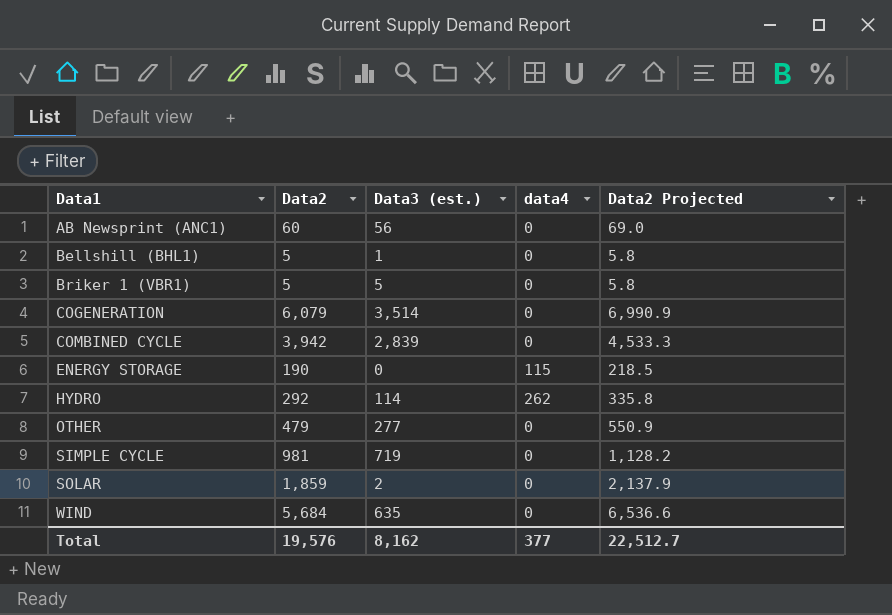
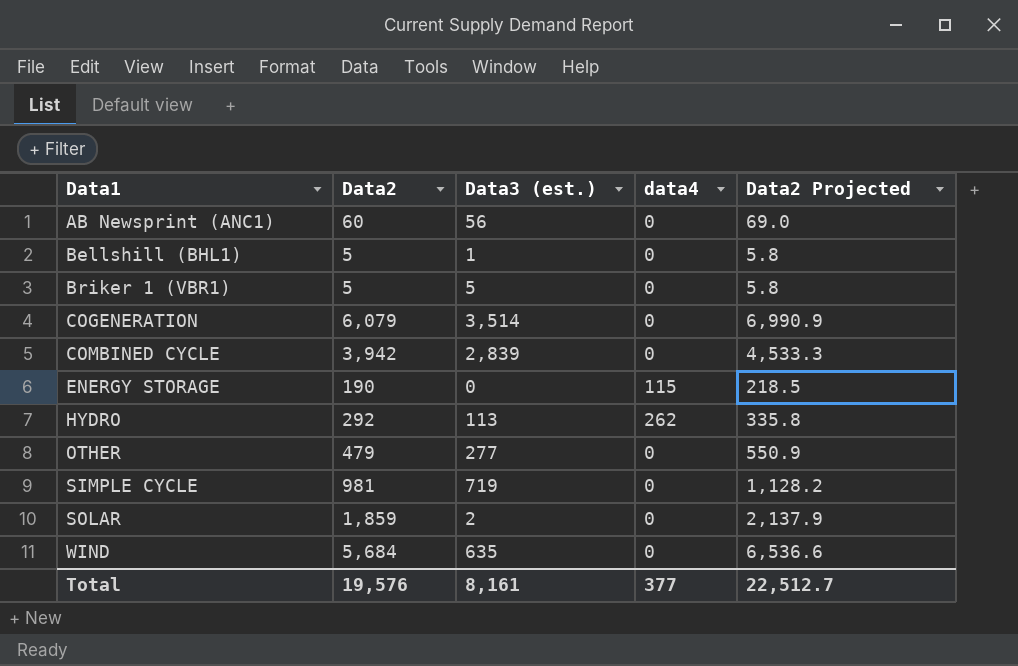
HYDRO | Data3 (est.): 114 -> 113
Total | Data3 (est.): 8,162 -> 8,161

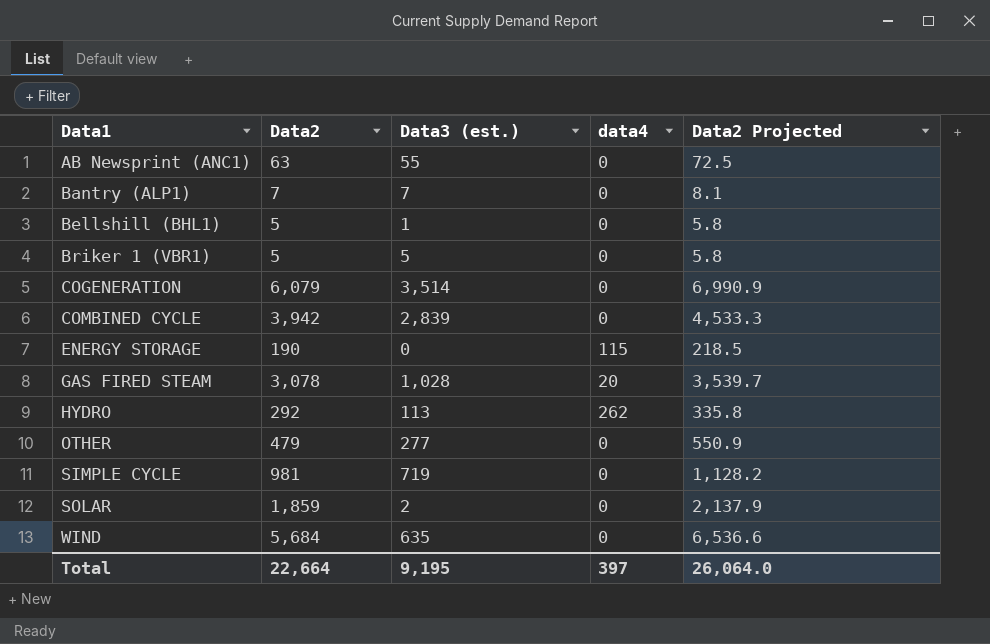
AB Newsprint (ANC1) | Data2: 60 -> 63
AB Newsprint (ANC1) | Data3 (est.): 56 -> 55
AB Newsprint (ANC1) | Data2 Projected: 69.0 -> 72.5
row Bantry (ALP1): none -> 7 | 7 | 0 | 8.1
row GAS FIRED STEAM: none -> 3,078 | 1,028 | 20 | 3,539.7
Total | Data2: 19,576 -> 22,664
Total | Data3 (est.): 8,161 -> 9,195
Total | data4: 377 -> 397
Total | Data2 Projected: 22,512.7 -> 26,064.0

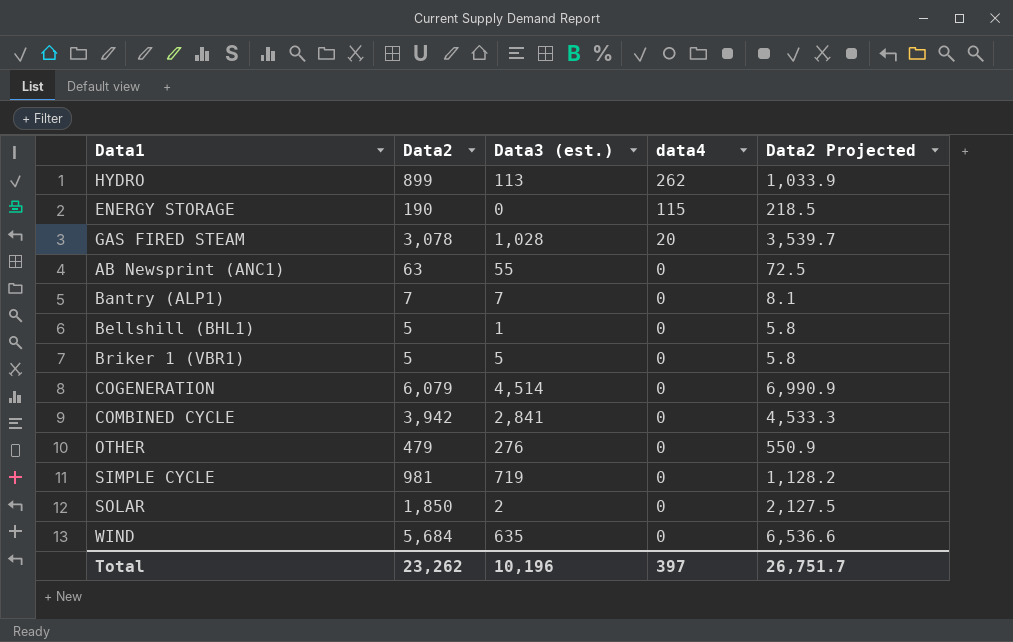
row order: Data1 ascending -> data4 descending
HYDRO | Data2: 292 -> 899
HYDRO | Data2 Projected: 335.8 -> 1,033.9
COGENERATION | Data3 (est.): 3,514 -> 4,514
COMBINED CYCLE | Data3 (est.): 2,839 -> 2,841
OTHER | Data3 (est.): 277 -> 276
SOLAR | Data2: 1,859 -> 1,850
SOLAR | Data2 Projected: 2,137.9 -> 2,127.5
Total | Data2: 22,664 -> 23,262
Total | Data3 (est.): 9,195 -> 10,196
Total | Data2 Projected: 26,064.0 -> 26,751.7

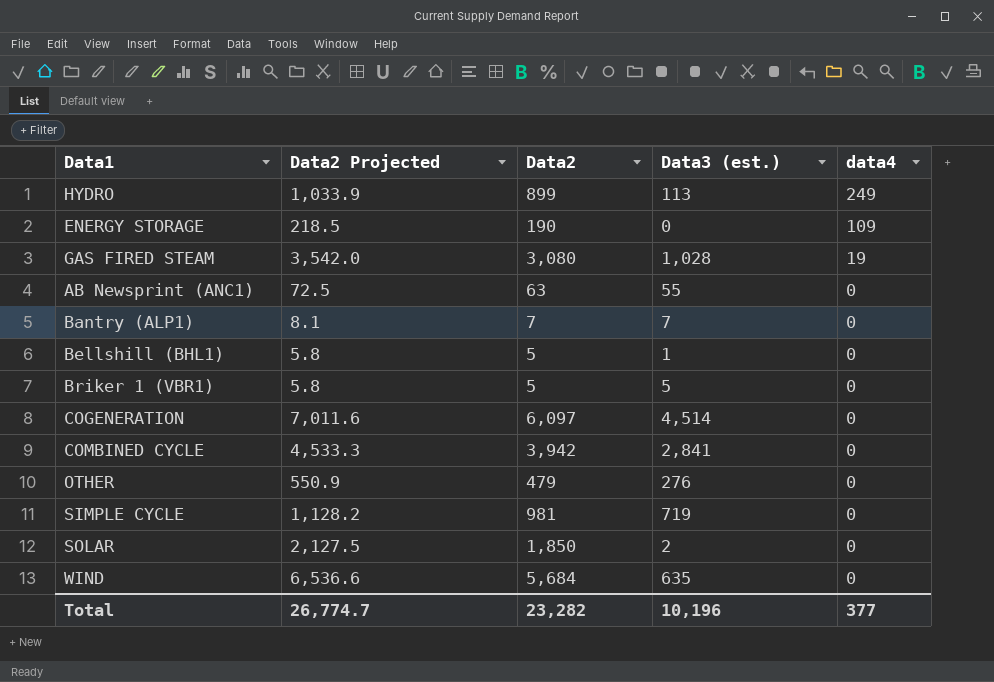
column Data2 Projected | position: 5 -> 2
HYDRO | data4: 262 -> 249
ENERGY STORAGE | data4: 115 -> 109
GAS FIRED STEAM | Data2 Projected: 3,539.7 -> 3,542.0
GAS FIRED STEAM | Data2: 3,078 -> 3,080
GAS FIRED STEAM | data4: 20 -> 19
COGENERATION | Data2 Projected: 6,990.9 -> 7,011.6
COGENERATION | Data2: 6,079 -> 6,097
Total | Data2 Projected: 26,751.7 -> 26,774.7
Total | Data2: 23,262 -> 23,282
Total | data4: 397 -> 377

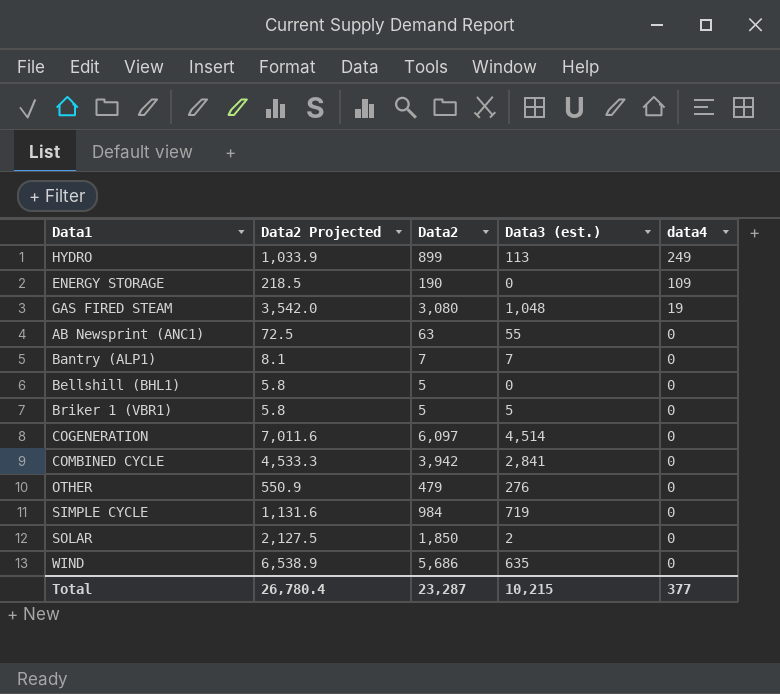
GAS FIRED STEAM | Data3 (est.): 1,028 -> 1,048
Bellshill (BHL1) | Data3 (est.): 1 -> 0
SIMPLE CYCLE | Data2 Projected: 1,128.2 -> 1,131.6
SIMPLE CYCLE | Data2: 981 -> 984
WIND | Data2 Projected: 6,536.6 -> 6,538.9
WIND | Data2: 5,684 -> 5,686
Total | Data2 Projected: 26,774.7 -> 26,780.4
Total | Data2: 23,282 -> 23,287
Total | Data3 (est.): 10,196 -> 10,215

